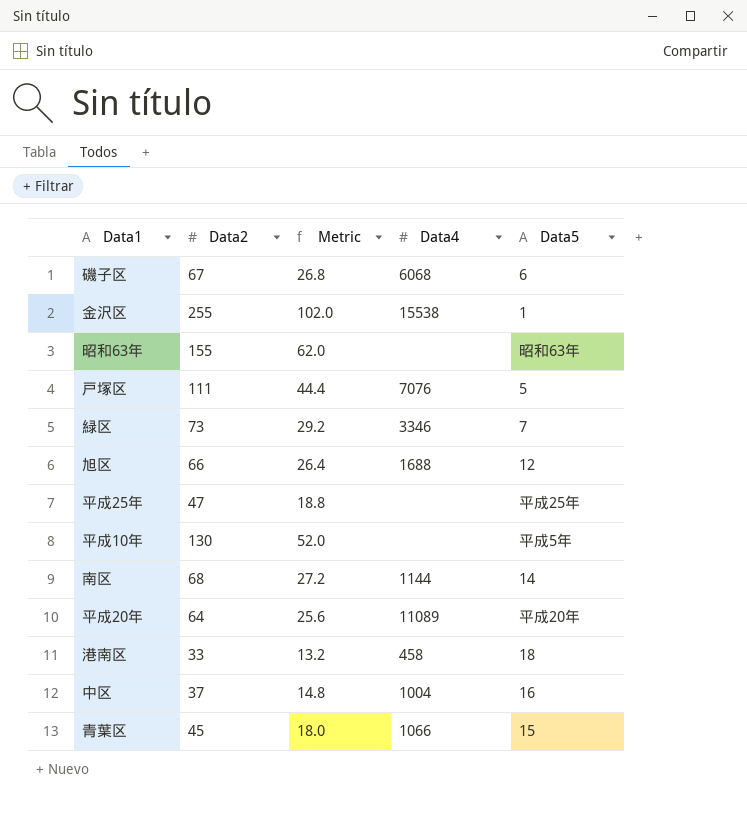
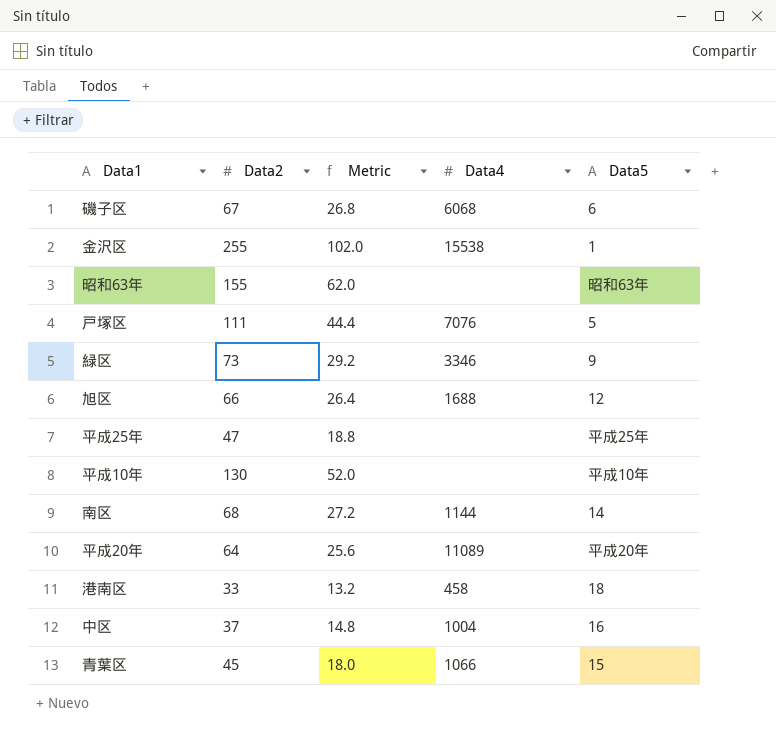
緑区 | Data5: 7 -> 9
平成10年 | Data5: 平成5年 -> 平成10年

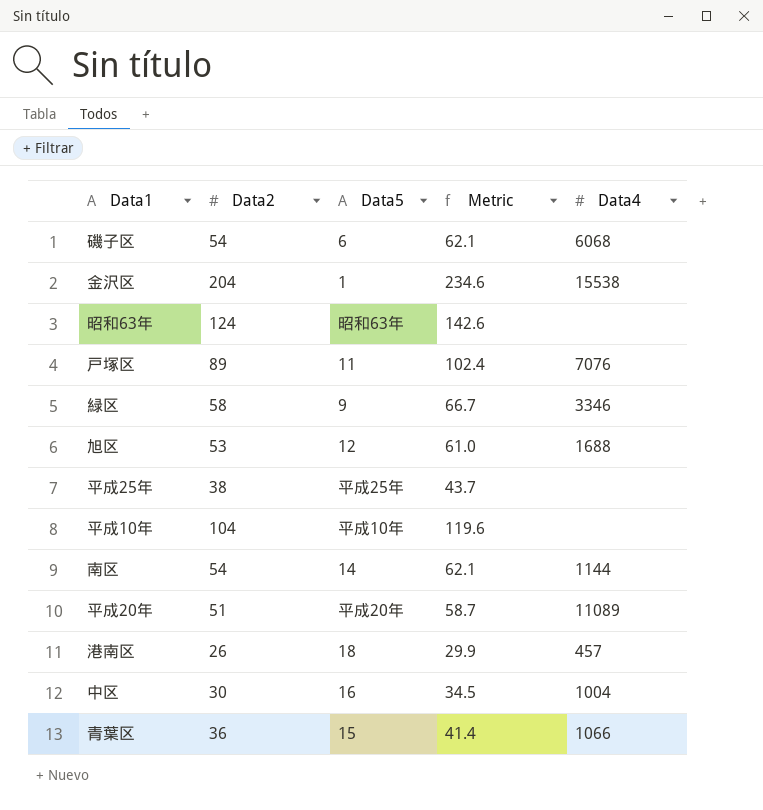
column Data5 | position: 5 -> 3
column Metric | formula: [Data2] * 0.4 -> [Data2] * 1.15
磯子区 | Data2: 67 -> 54
金沢区 | Data2: 255 -> 204
昭和63年 | Data2: 155 -> 124
戸塚区 | Data2: 111 -> 89
戸塚区 | Data5: 5 -> 11
緑区 | Data2: 73 -> 58
旭区 | Data2: 66 -> 53
平成25年 | Data2: 47 -> 38
平成10年 | Data2: 130 -> 104
南区 | Data2: 68 -> 54
平成20年 | Data2: 64 -> 51
港南区 | Data2: 33 -> 26
港南区 | Data4: 458 -> 457
中区 | Data2: 37 -> 30
青葉区 | Data2: 45 -> 36

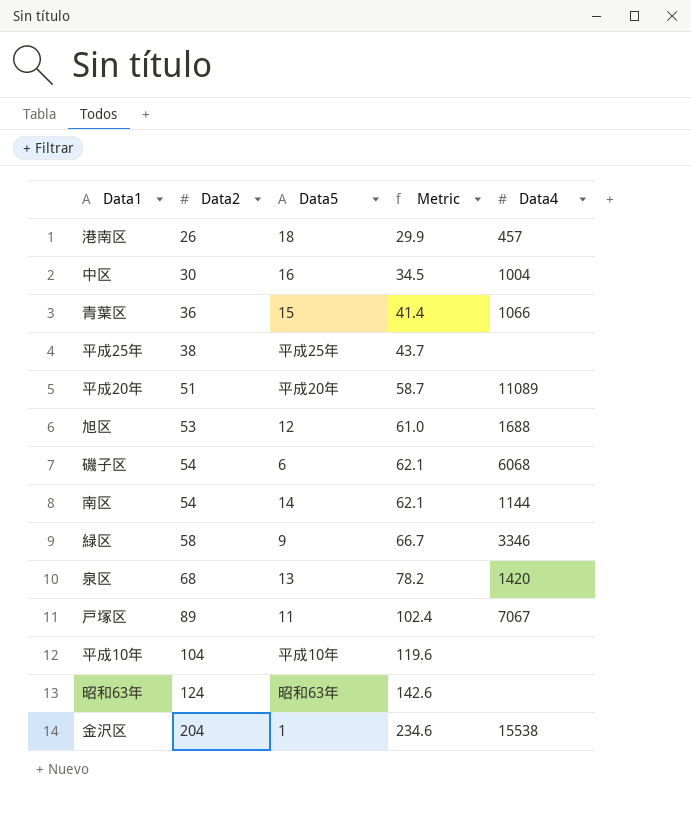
row order: none -> Data2 ascending
row 泉区: none -> 68 | 13 | 78.2 | 1420
戸塚区 | Data4: 7076 -> 7067

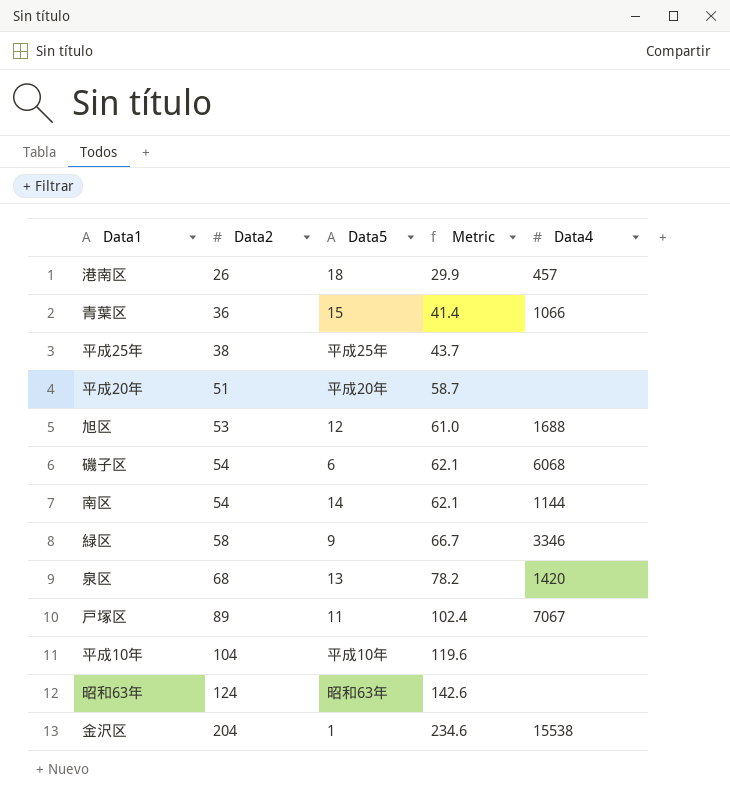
row 中区: 30 | 16 | 34.5 | 1004 -> none
平成20年 | Data4: 11089 -> none

